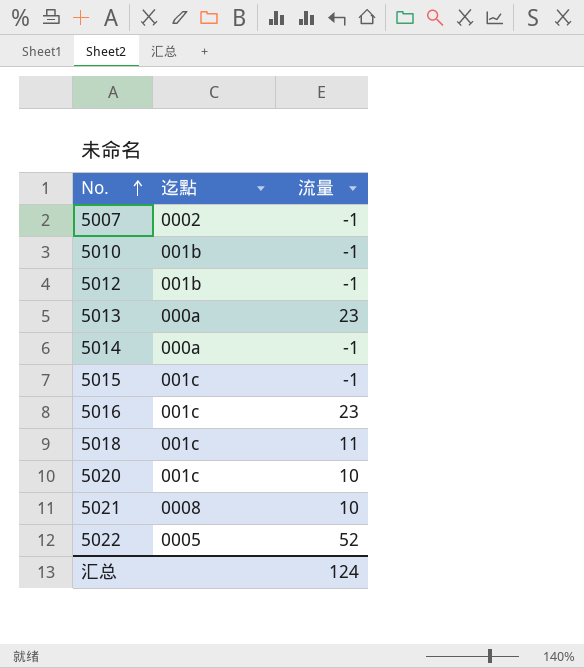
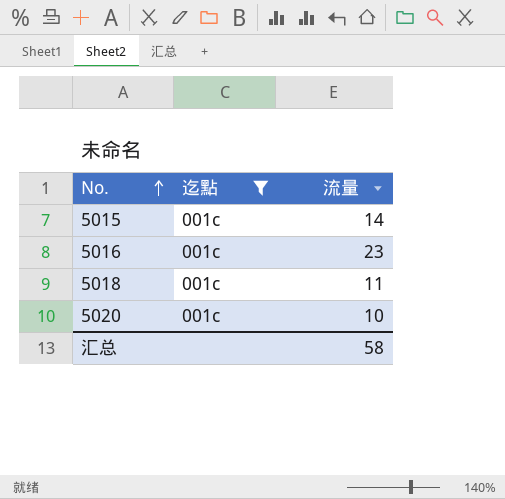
filter: none -> 迄點 = 001c
5015 | 流量: -1 -> 14
汇总 | 流量: 124 -> 58

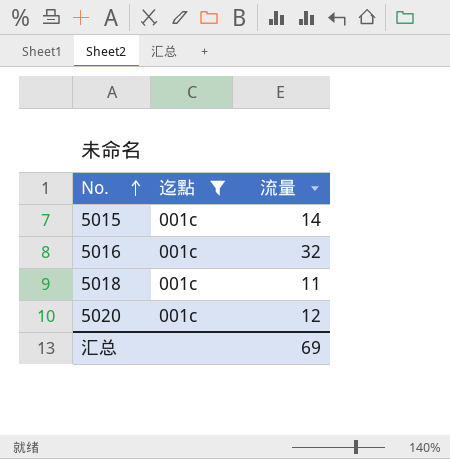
5016 | 流量: 23 -> 32
5020 | 流量: 10 -> 12
汇总 | 流量: 58 -> 69

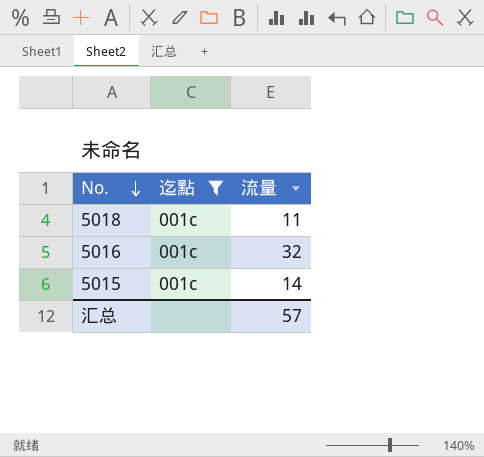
row order: No. ascending -> No. descending
row 5020: 001c | 12 -> none
汇总 | 流量: 69 -> 57

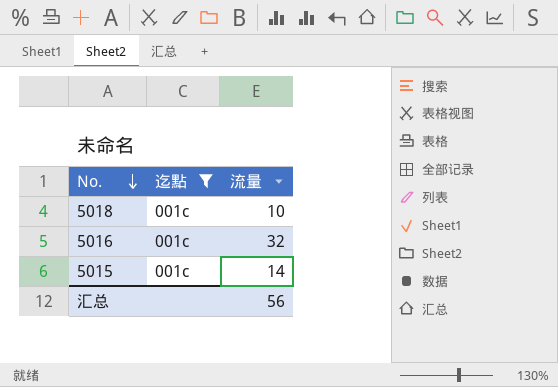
5018 | 流量: 11 -> 10
汇总 | 流量: 57 -> 56

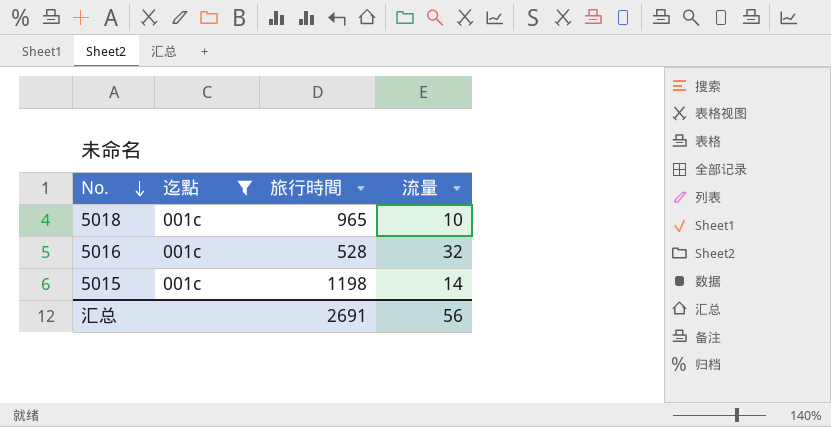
column 旅行時間 | position: none -> 3

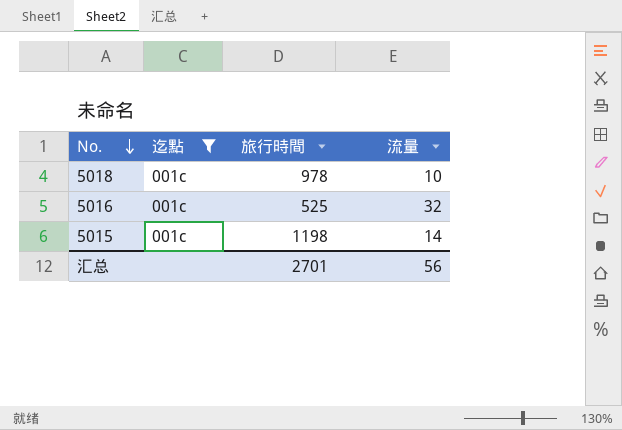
5018 | 旅行時間: 965 -> 978
5016 | 旅行時間: 528 -> 525
汇总 | 旅行時間: 2691 -> 2701

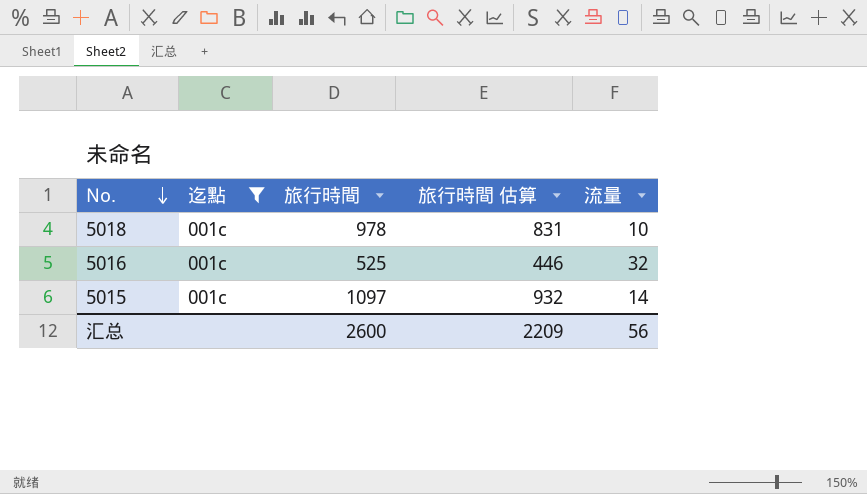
column 旅行時間 估算 | formula: none -> [旅行時間] * 0.85
5015 | 旅行時間: 1198 -> 1097
汇总 | 旅行時間: 2701 -> 2600

